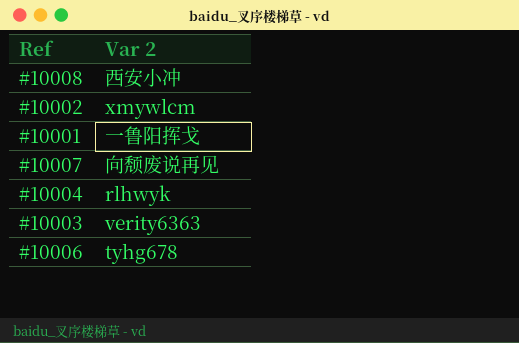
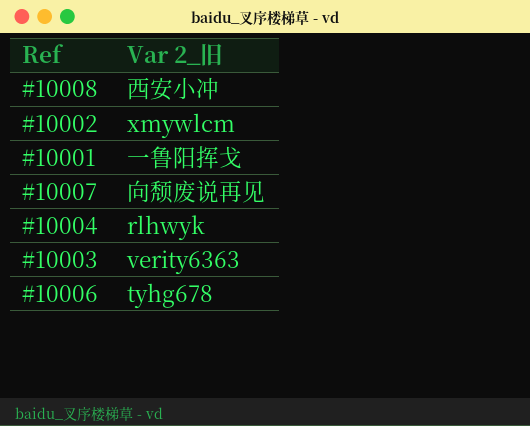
column name: Var 2 -> Var 2_旧

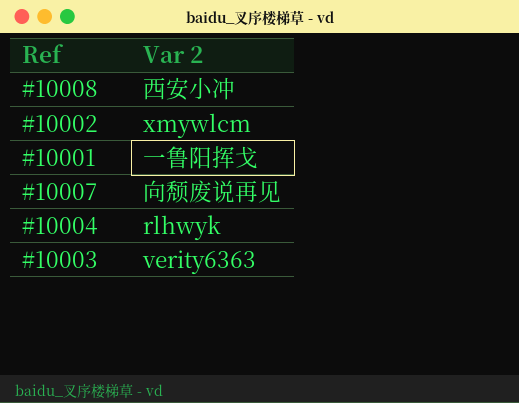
column name: Var 2_旧 -> Var 2
row #10006: tyhg678 -> none

